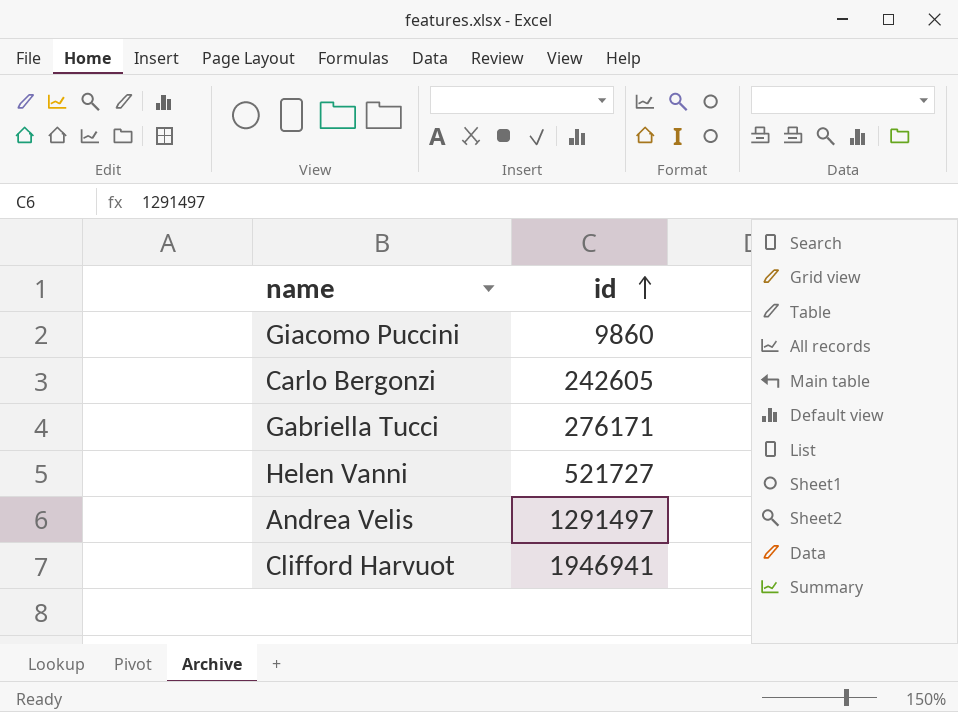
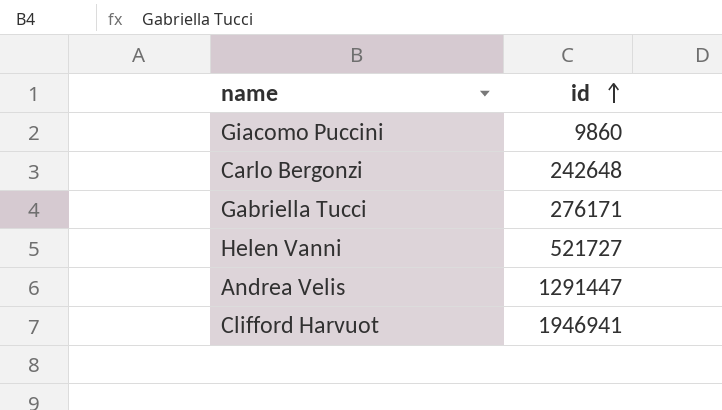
Carlo Bergonzi | id: 242605 -> 242648
Andrea Velis | id: 1291497 -> 1291447

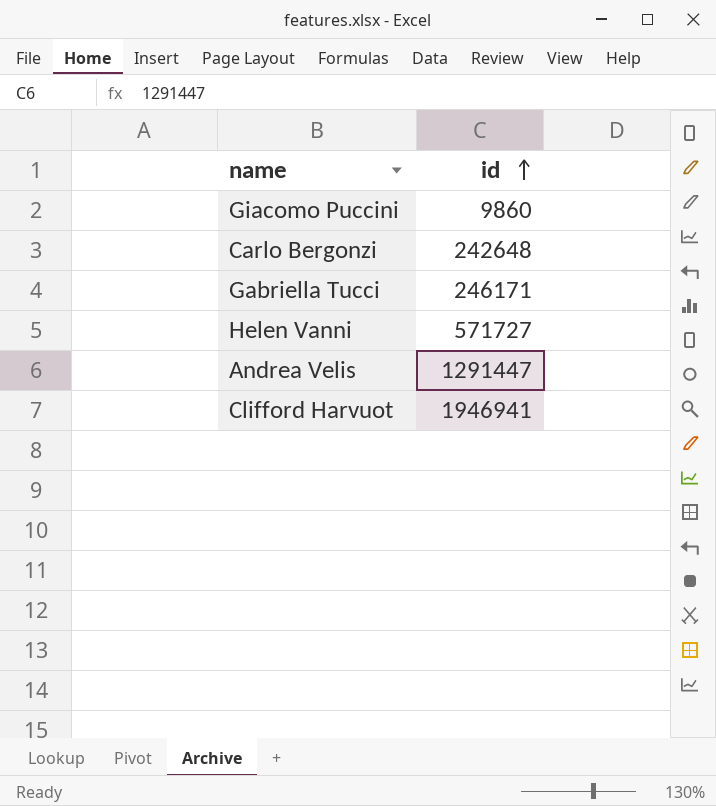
Gabriella Tucci | id: 276171 -> 246171
Helen Vanni | id: 521727 -> 571727

